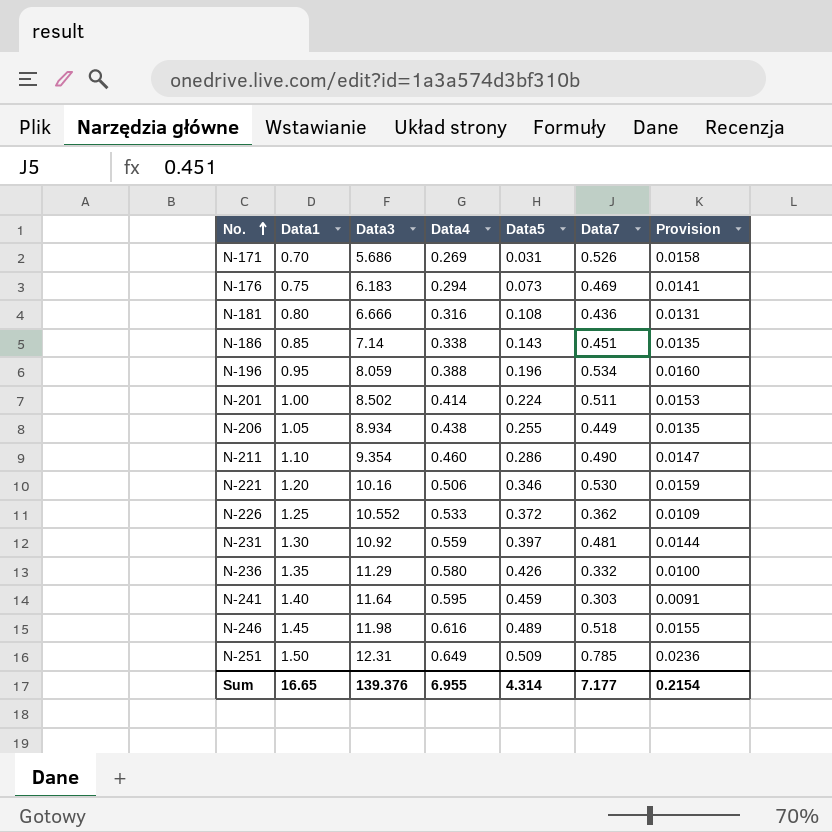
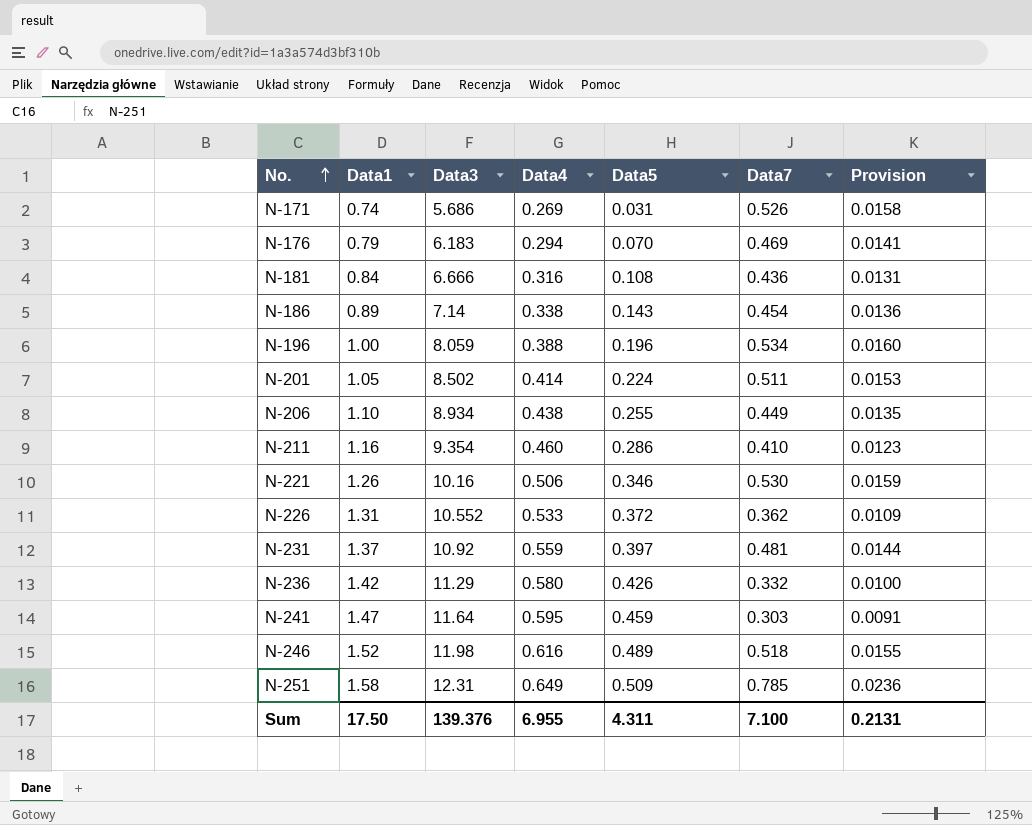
N-171 | Data1: 0.70 -> 0.74
N-176 | Data1: 0.75 -> 0.79
N-176 | Data5: 0.073 -> 0.070
N-181 | Data1: 0.80 -> 0.84
N-186 | Data1: 0.85 -> 0.89
N-186 | Data7: 0.451 -> 0.454
N-186 | Provision: 0.0135 -> 0.0136
N-196 | Data1: 0.95 -> 1.00
N-201 | Data1: 1.00 -> 1.05
N-206 | Data1: 1.05 -> 1.10
N-211 | Data1: 1.10 -> 1.16
N-211 | Data7: 0.490 -> 0.410
N-211 | Provision: 0.0147 -> 0.0123
N-221 | Data1: 1.20 -> 1.26
N-226 | Data1: 1.25 -> 1.31
N-231 | Data1: 1.30 -> 1.37
N-236 | Data1: 1.35 -> 1.42
N-241 | Data1: 1.40 -> 1.47
N-246 | Data1: 1.45 -> 1.52
N-251 | Data1: 1.50 -> 1.58
Sum | Data1: 16.65 -> 17.50
Sum | Data5: 4.314 -> 4.311
Sum | Data7: 7.177 -> 7.100
Sum | Provision: 0.2154 -> 0.2131

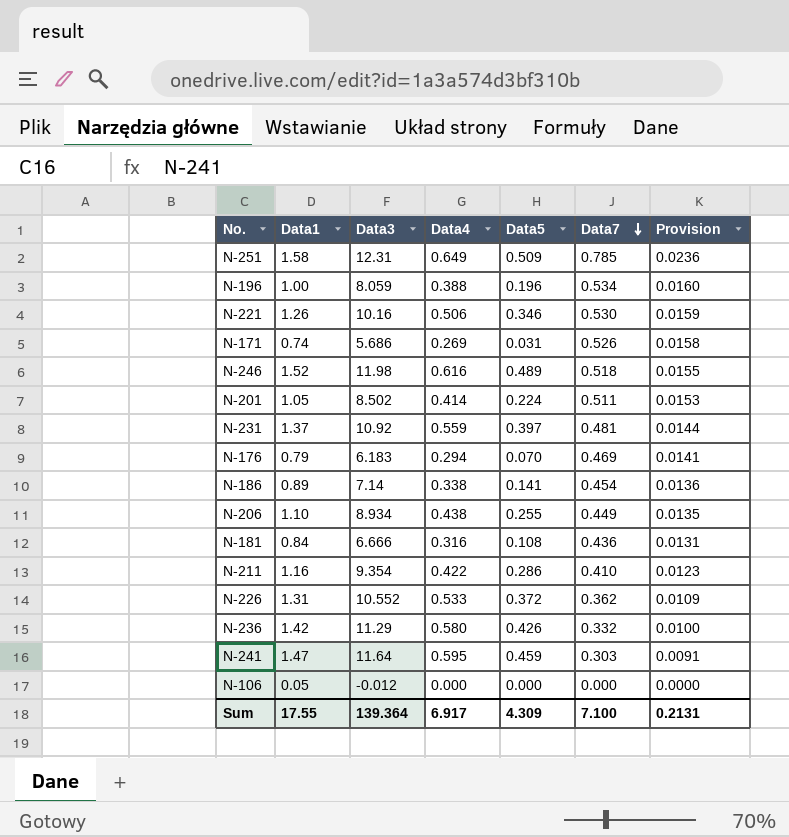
row order: No. ascending -> Data7 descending
N-186 | Data5: 0.143 -> 0.141
N-211 | Data4: 0.460 -> 0.422
row N-106: none -> 0.05 | -0.012 | 0.000 | 0.000 | 0.000 | 0.0000
Sum | Data1: 17.50 -> 17.55
Sum | Data3: 139.376 -> 139.364
Sum | Data4: 6.955 -> 6.917
Sum | Data5: 4.311 -> 4.309

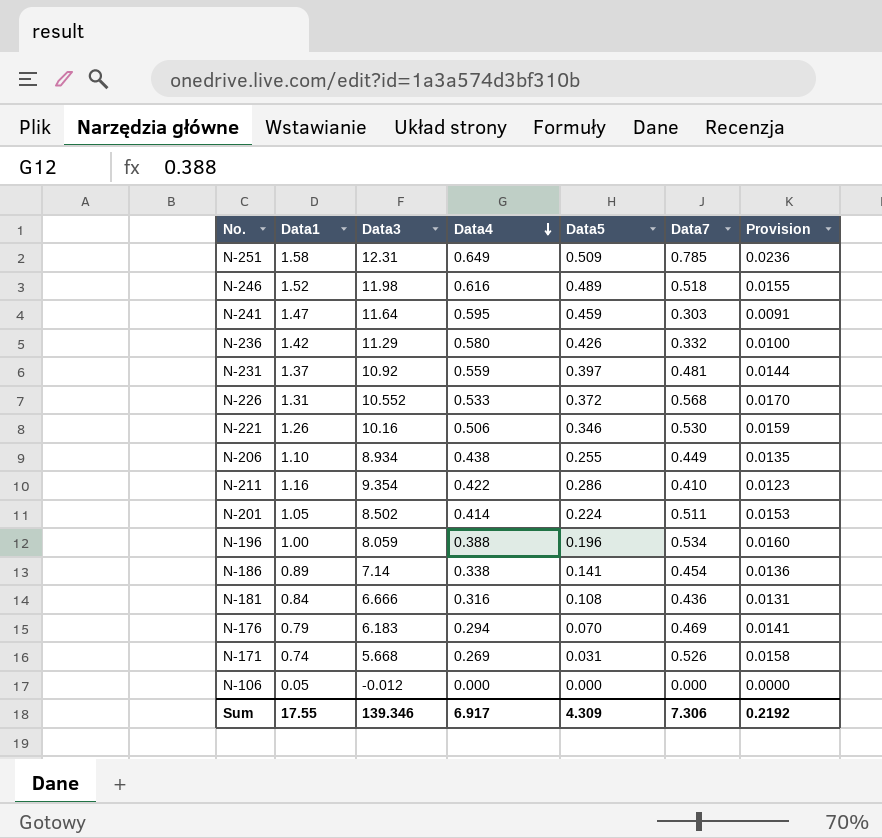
row order: Data7 descending -> Data4 descending
N-226 | Data7: 0.362 -> 0.568
N-226 | Provision: 0.0109 -> 0.0170
N-171 | Data3: 5.686 -> 5.668
Sum | Data3: 139.364 -> 139.346
Sum | Data7: 7.100 -> 7.306
Sum | Provision: 0.2131 -> 0.2192

